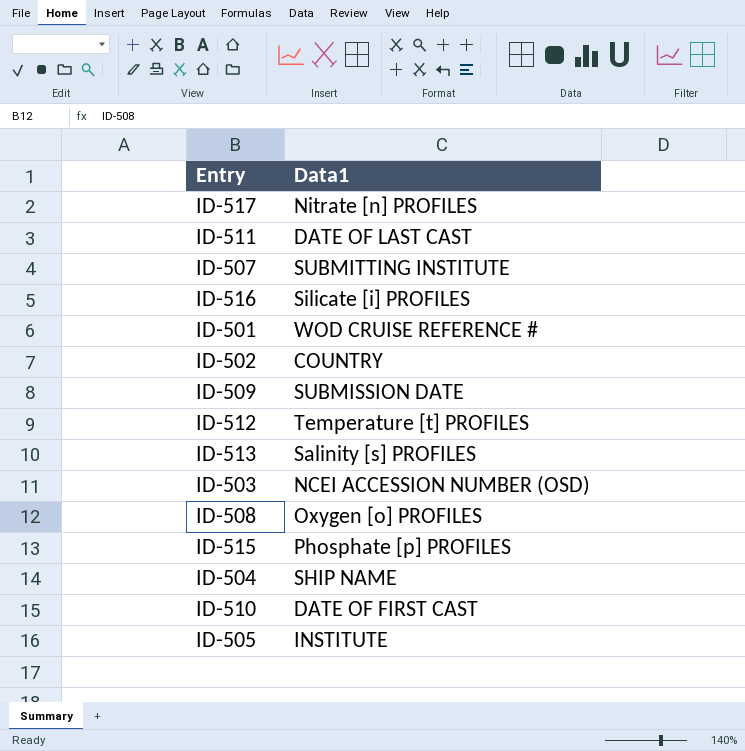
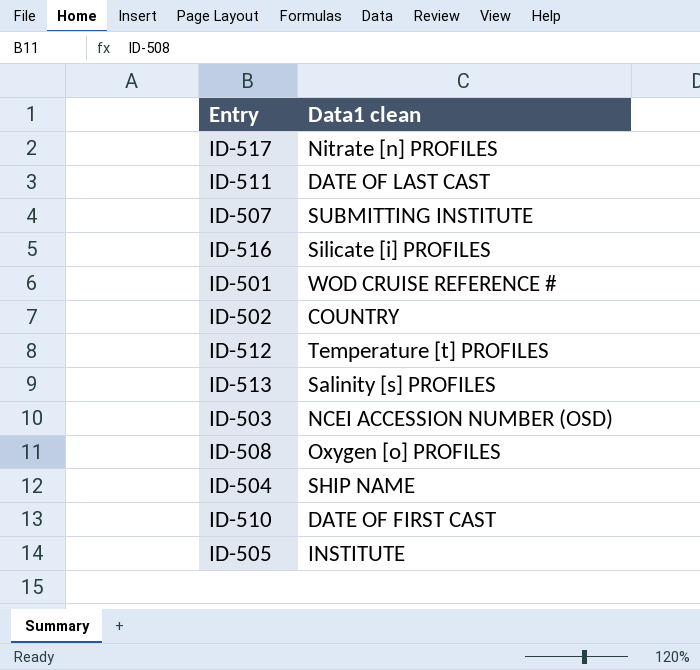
column name: Data1 -> Data1 clean
row ID-509: SUBMISSION DATE -> none
row ID-515: Phosphate [p] PROFILES -> none

